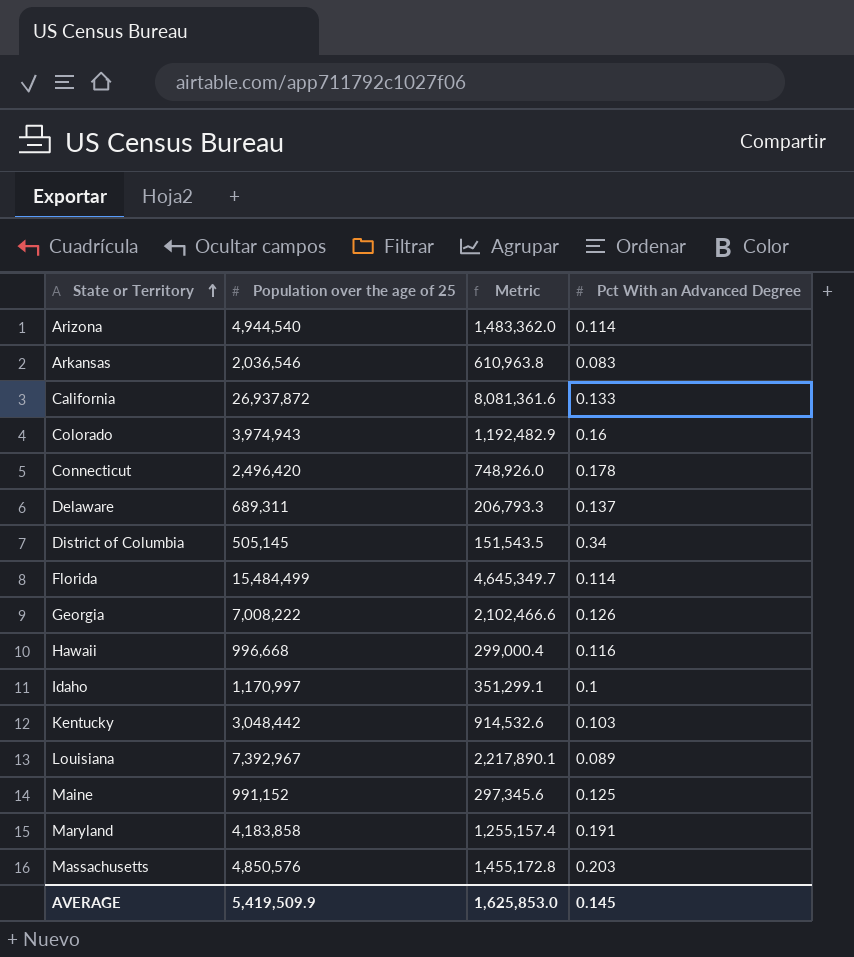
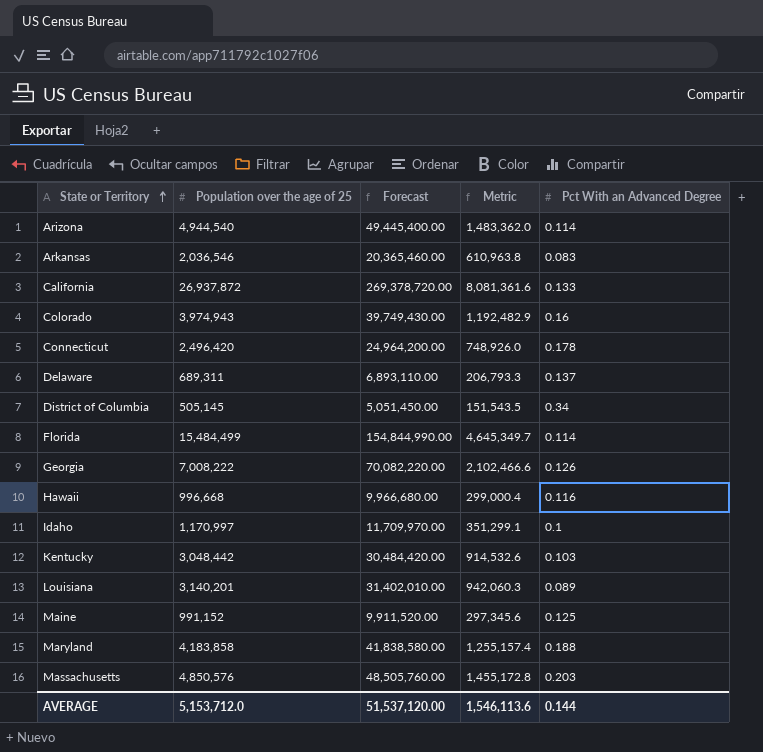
column Forecast | formula: none -> [Population over the age of 25] * 10
Louisiana | Population over the age of 25: 7,392,967 -> 3,140,201
Louisiana | Metric: 2,217,890.1 -> 942,060.3
Maryland | Pct With an Advanced Degree: 0.191 -> 0.188
AVERAGE | Population over the age of 25: 5,419,509.9 -> 5,153,712.0
AVERAGE | Metric: 1,625,853.0 -> 1,546,113.6
AVERAGE | Pct With an Advanced Degree: 0.145 -> 0.144

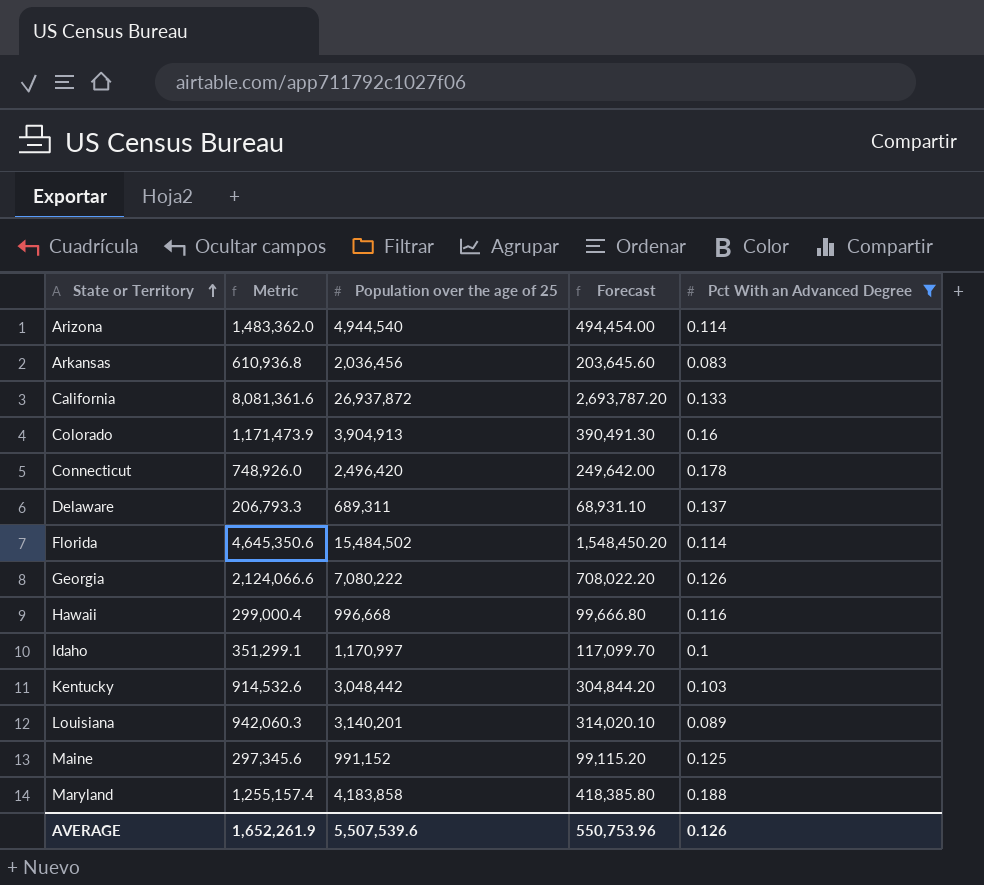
filter: none -> Pct With an Advanced Degree <= 0.188
column Metric | position: 4 -> 2
column Forecast | formula: [Population over the age of 25] * 10 -> [Population over the age of 25] * 0.1
Arkansas | Metric: 610,963.8 -> 610,936.8
Arkansas | Population over the age of 25: 2,036,546 -> 2,036,456
Colorado | Metric: 1,192,482.9 -> 1,171,473.9
Colorado | Population over the age of 25: 3,974,943 -> 3,904,913
Florida | Metric: 4,645,349.7 -> 4,645,350.6
Florida | Population over the age of 25: 15,484,499 -> 15,484,502
Georgia | Metric: 2,102,466.6 -> 2,124,066.6
Georgia | Population over the age of 25: 7,008,222 -> 7,080,222
AVERAGE | Metric: 1,546,113.6 -> 1,652,261.9
AVERAGE | Population over the age of 25: 5,153,712.0 -> 5,507,539.6
AVERAGE | Forecast: 51,537,120.00 -> 550,753.96
AVERAGE | Pct With an Advanced Degree: 0.144 -> 0.126

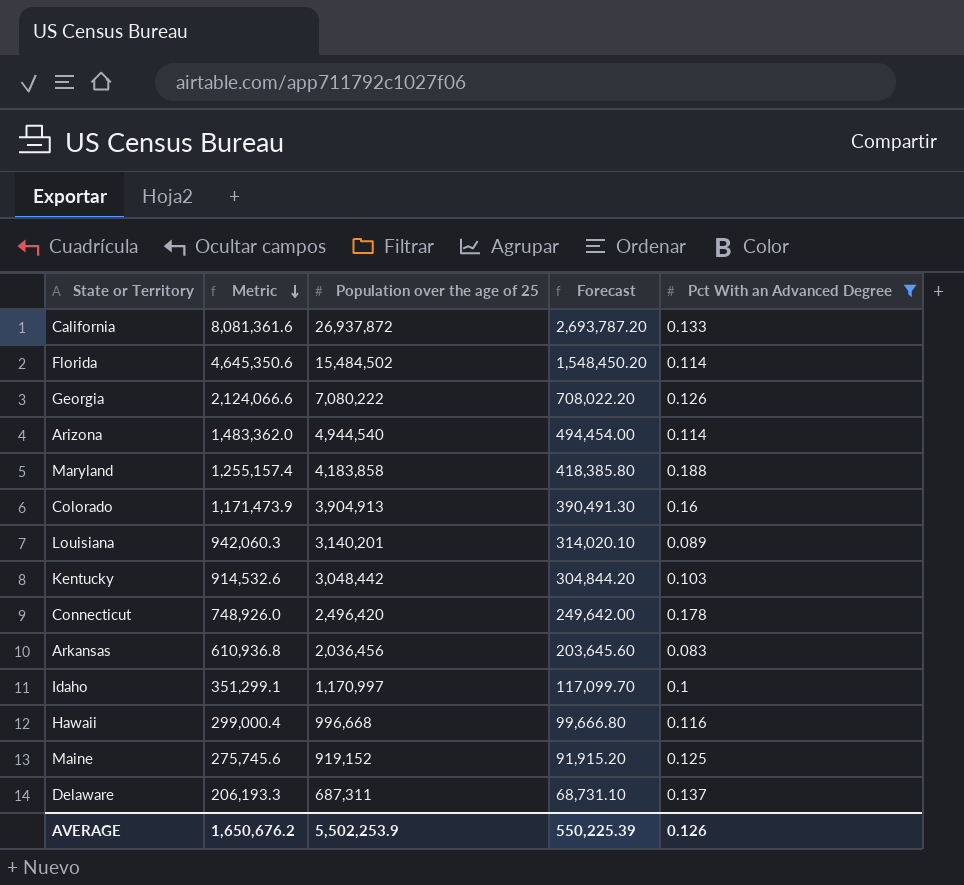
row order: State or Territory ascending -> Metric descending
Maine | Metric: 297,345.6 -> 275,745.6
Maine | Population over the age of 25: 991,152 -> 919,152
Maine | Forecast: 99,115.20 -> 91,915.20
Delaware | Metric: 206,793.3 -> 206,193.3
Delaware | Population over the age of 25: 689,311 -> 687,311
Delaware | Forecast: 68,931.10 -> 68,731.10
AVERAGE | Metric: 1,652,261.9 -> 1,650,676.2
AVERAGE | Population over the age of 25: 5,507,539.6 -> 5,502,253.9
AVERAGE | Forecast: 550,753.96 -> 550,225.39

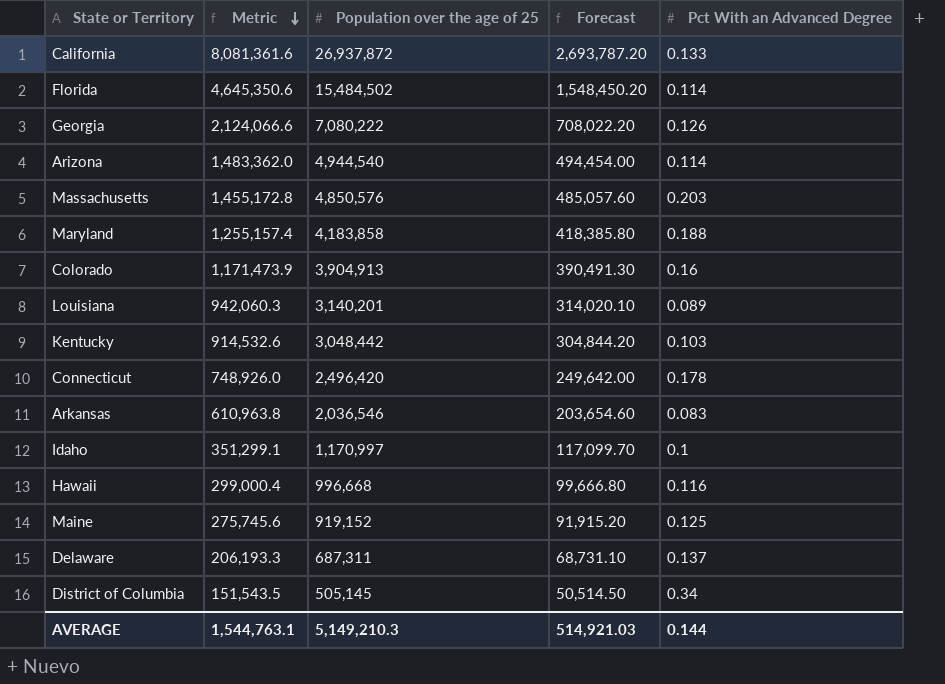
filter: Pct With an Advanced Degree <= 0.188 -> none
Arkansas | Metric: 610,936.8 -> 610,963.8
Arkansas | Population over the age of 25: 2,036,456 -> 2,036,546
Arkansas | Forecast: 203,645.60 -> 203,654.60
AVERAGE | Metric: 1,650,676.2 -> 1,544,763.1
AVERAGE | Population over the age of 25: 5,502,253.9 -> 5,149,210.3
AVERAGE | Forecast: 550,225.39 -> 514,921.03
AVERAGE | Pct With an Advanced Degree: 0.126 -> 0.144

